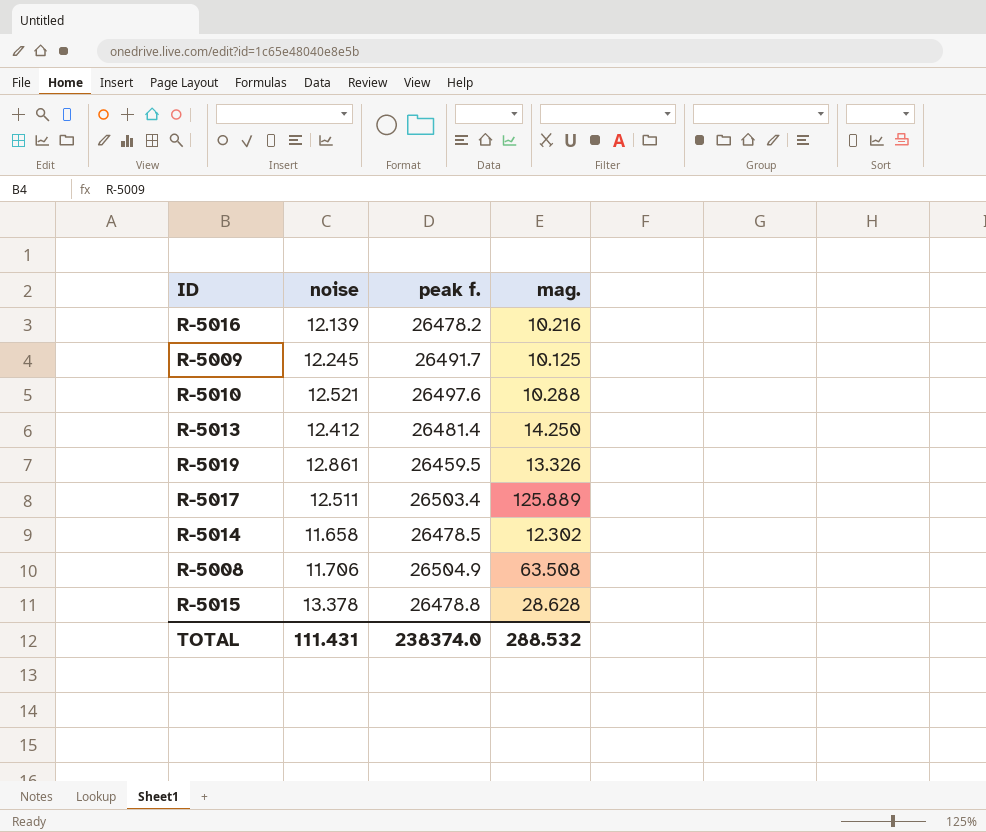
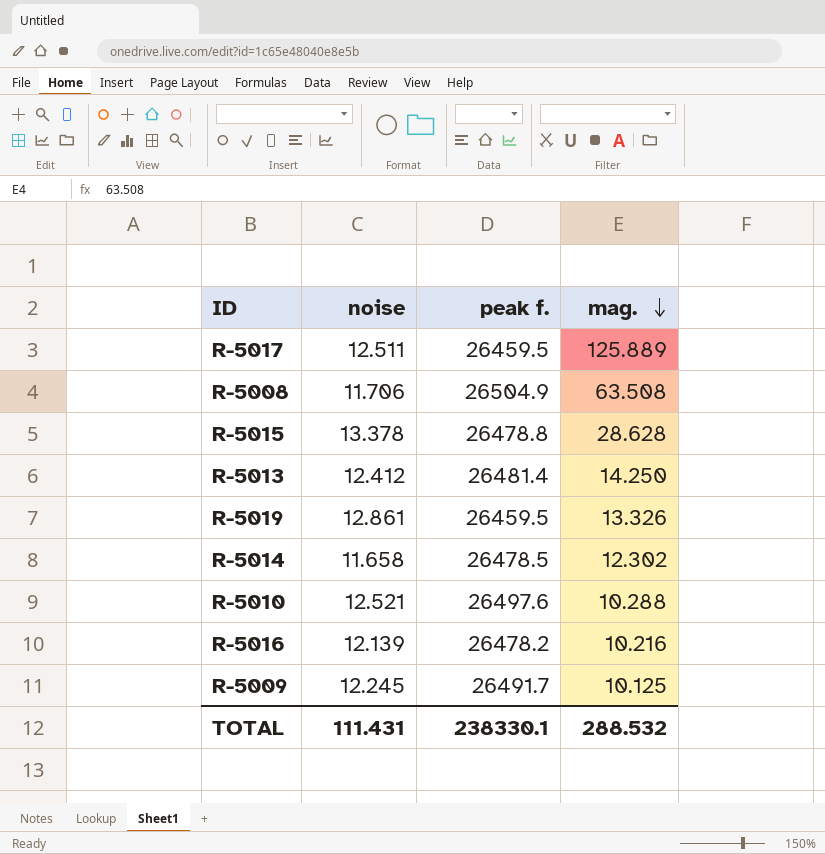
row order: none -> mag. descending
R-5017 | peak f.: 26503.4 -> 26459.5
TOTAL | peak f.: 238374.0 -> 238330.1

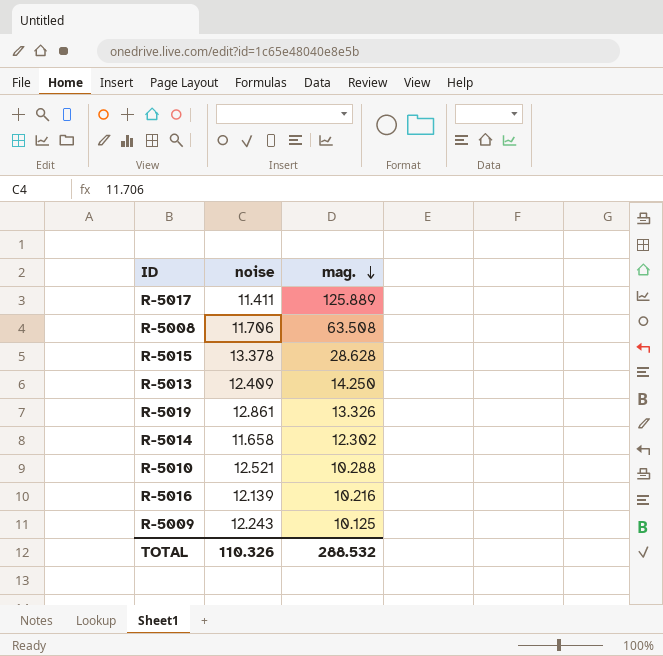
column peak f. | position: 3 -> none
R-5017 | noise: 12.511 -> 11.411
R-5013 | noise: 12.412 -> 12.409
R-5009 | noise: 12.245 -> 12.243
TOTAL | noise: 111.431 -> 110.326

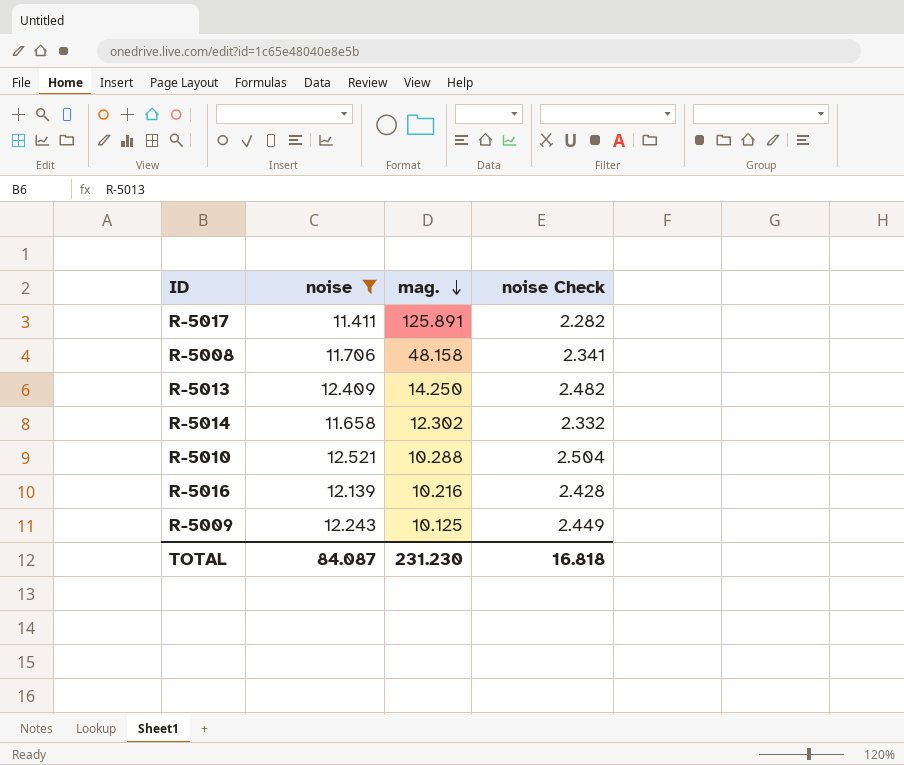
filter: none -> noise <= 12.521
column noise Check | formula: none -> [noise] * 0.2
R-5017 | mag.: 125.889 -> 125.891
R-5008 | mag.: 63.508 -> 48.158
TOTAL | noise: 110.326 -> 84.087
TOTAL | mag.: 288.532 -> 231.230

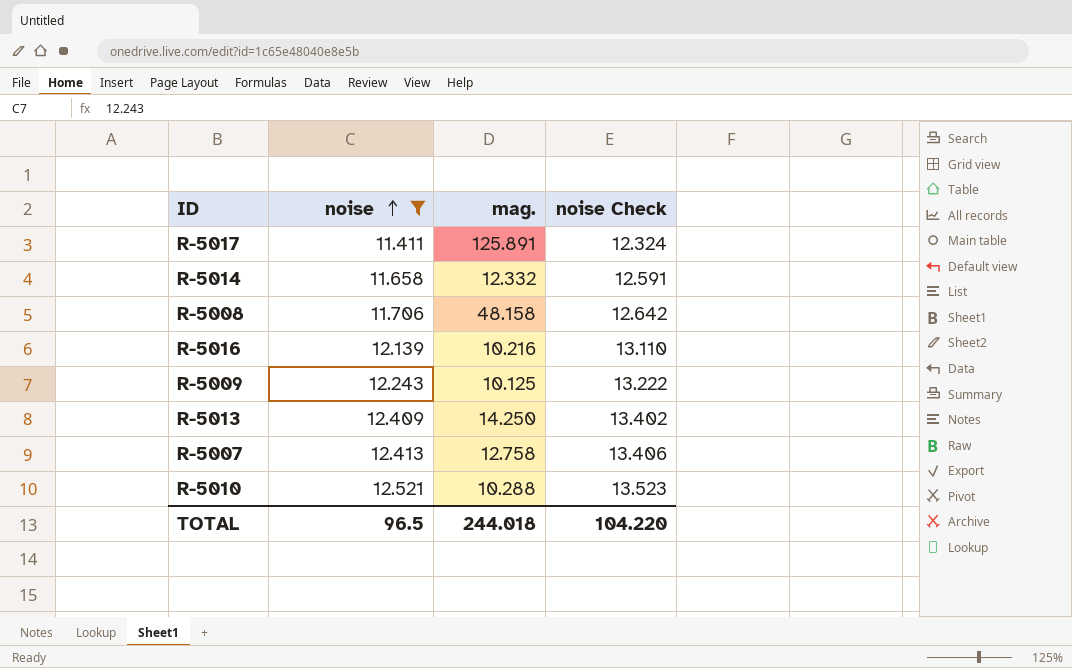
row order: mag. descending -> noise ascending
column noise Check | formula: [noise] * 0.2 -> [noise] * 1.08
R-5014 | mag.: 12.302 -> 12.332
row R-5007: none -> 12.413 | 12.758 | 13.406
TOTAL | noise: 84.087 -> 96.5
TOTAL | mag.: 231.230 -> 244.018
TOTAL | noise Check: 16.818 -> 104.220

